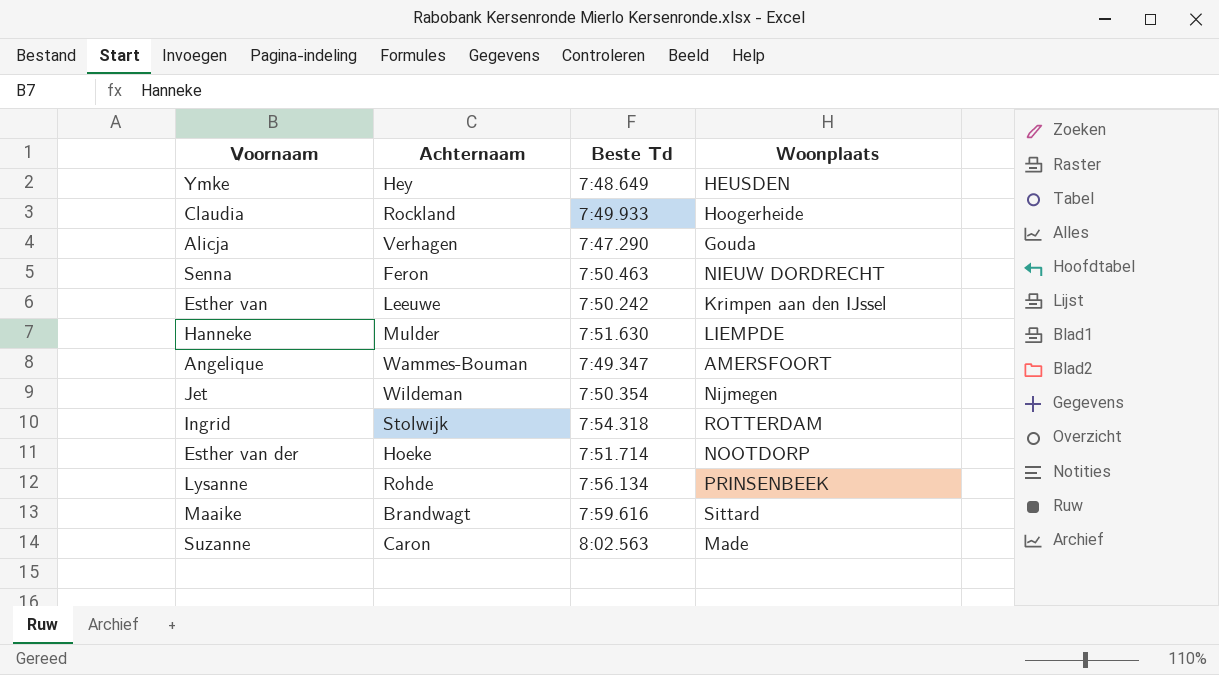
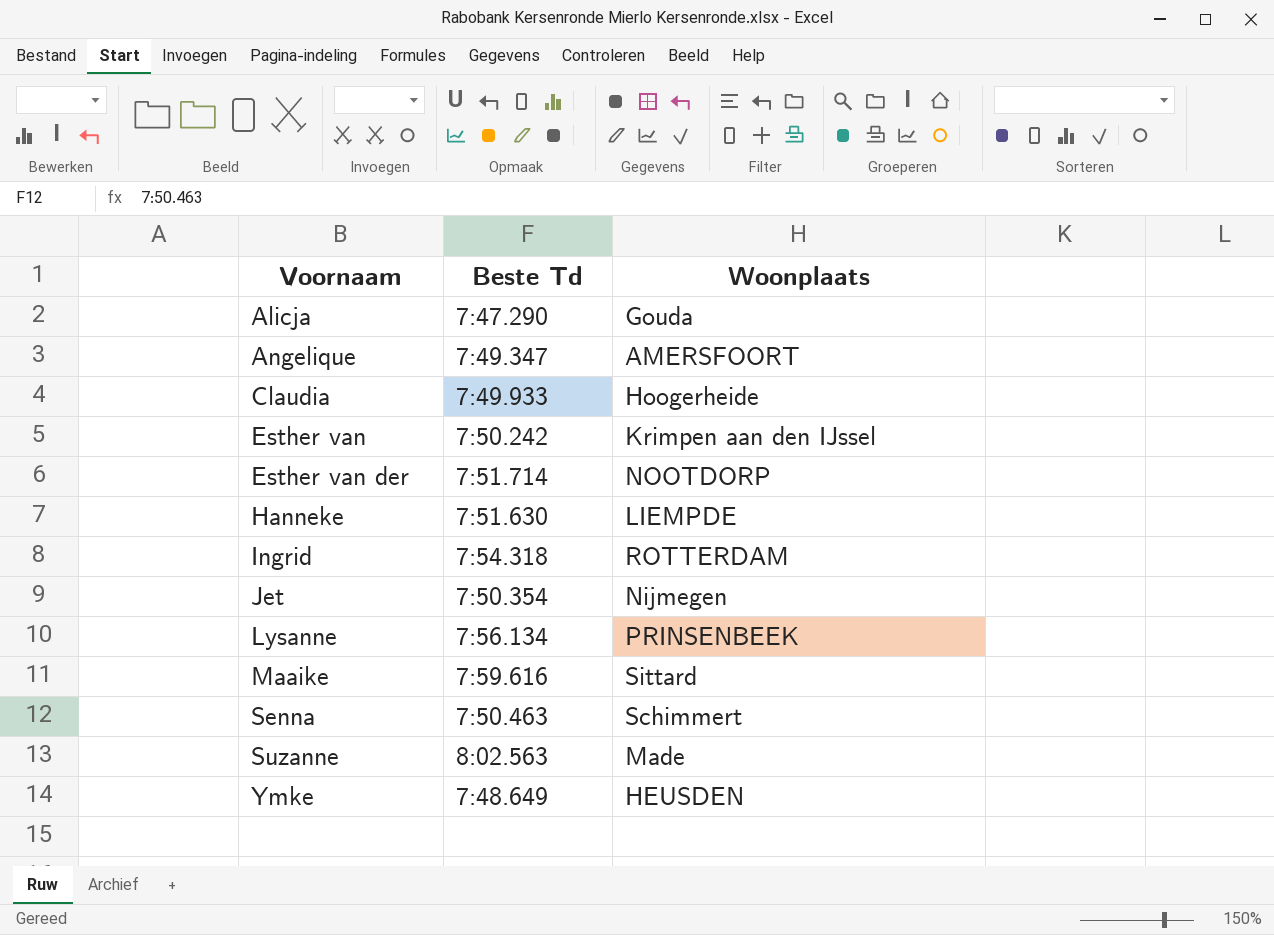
row order: none -> Voornaam ascending
column Achternaam | position: 2 -> none
Senna | Woonplaats: NIEUW DORDRECHT -> Schimmert

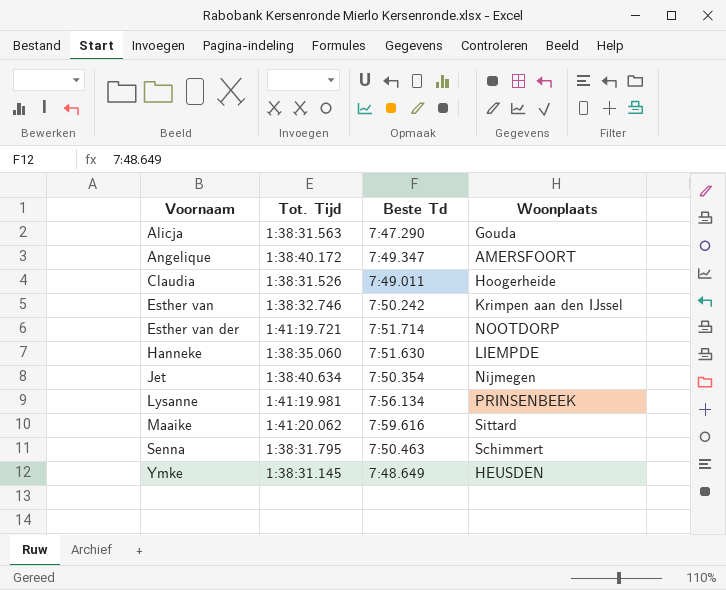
column Tot. Tijd | position: none -> 2
row Ingrid: 7:54.318 | ROTTERDAM -> none
row Suzanne: 8:02.563 | Made -> none
Claudia | Beste Td: 7:49.933 -> 7:49.011

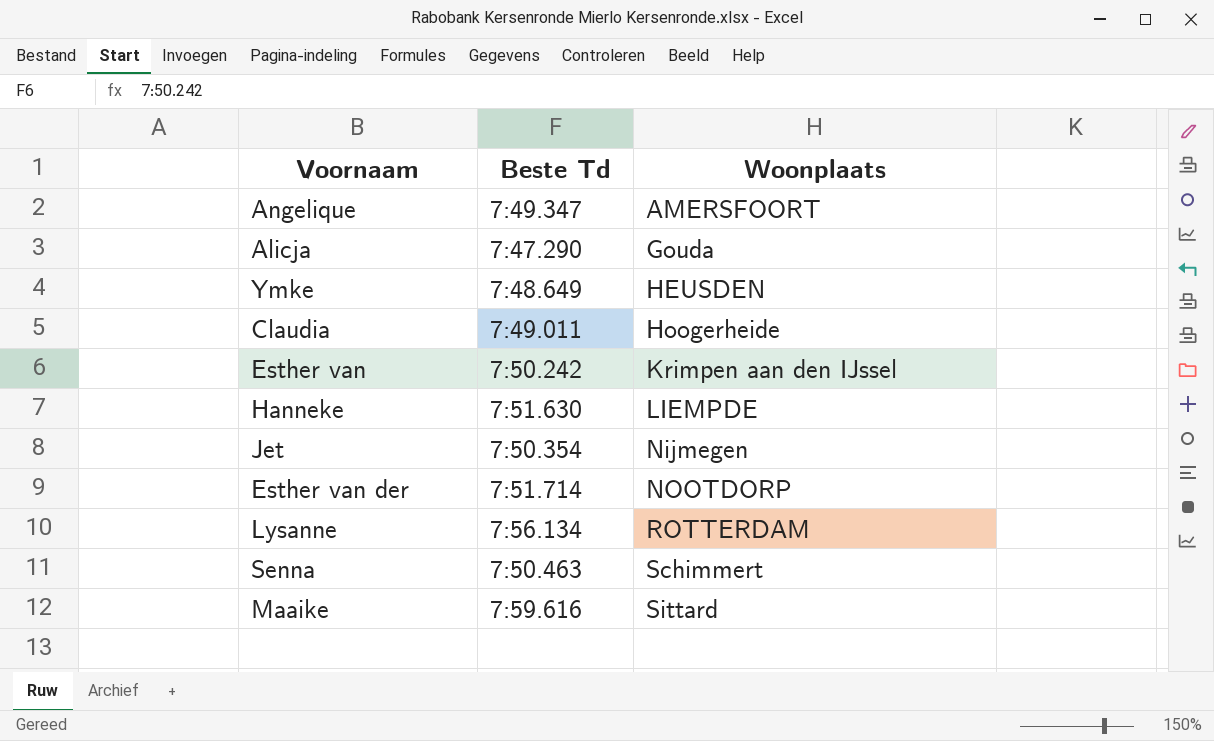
row order: Voornaam ascending -> Woonplaats ascending
column Tot. Tijd | position: 2 -> none
Lysanne | Woonplaats: PRINSENBEEK -> ROTTERDAM

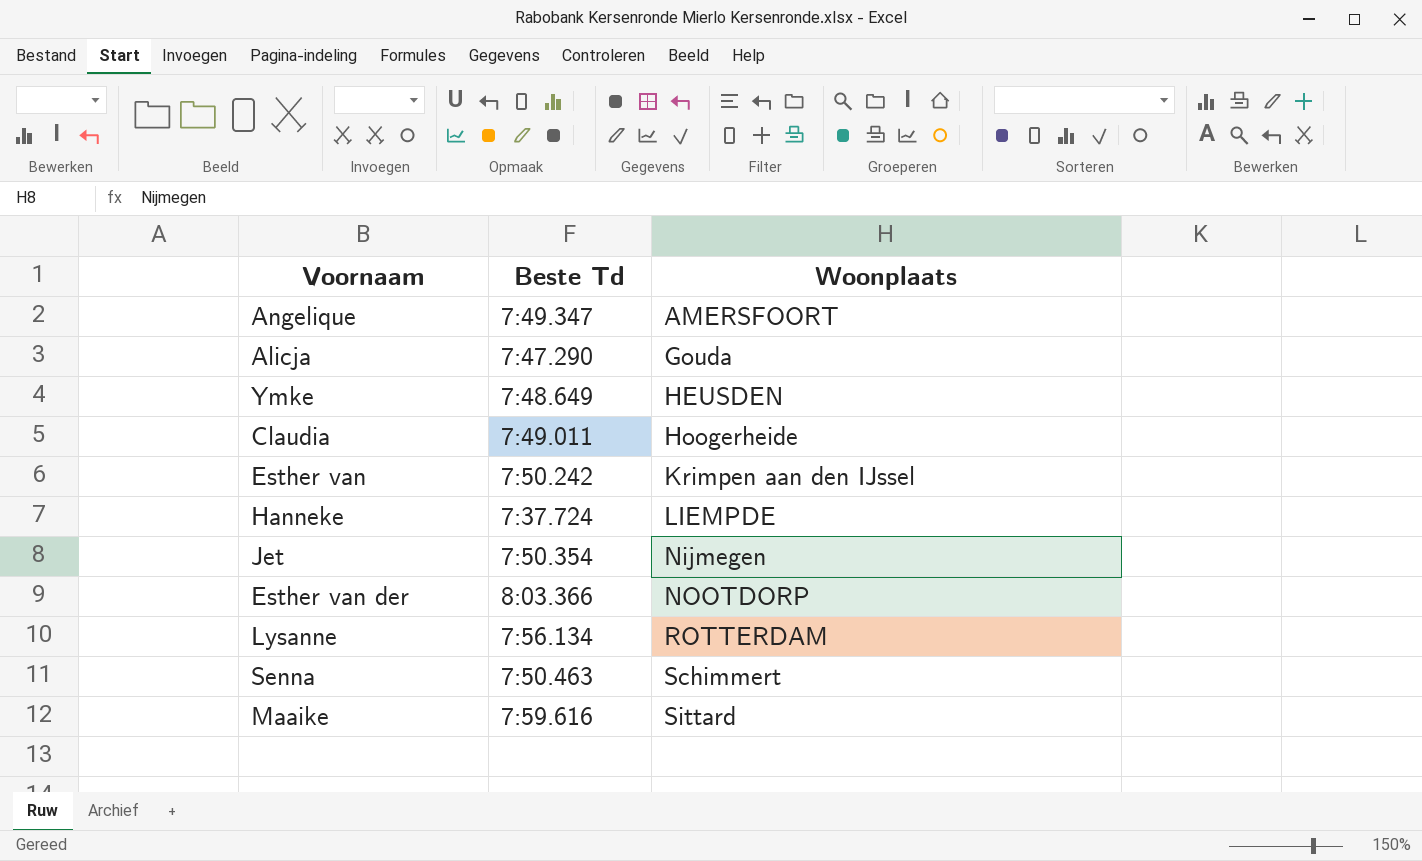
Hanneke | Beste Td: 7:51.630 -> 7:37.724
Esther van der | Beste Td: 7:51.714 -> 8:03.366

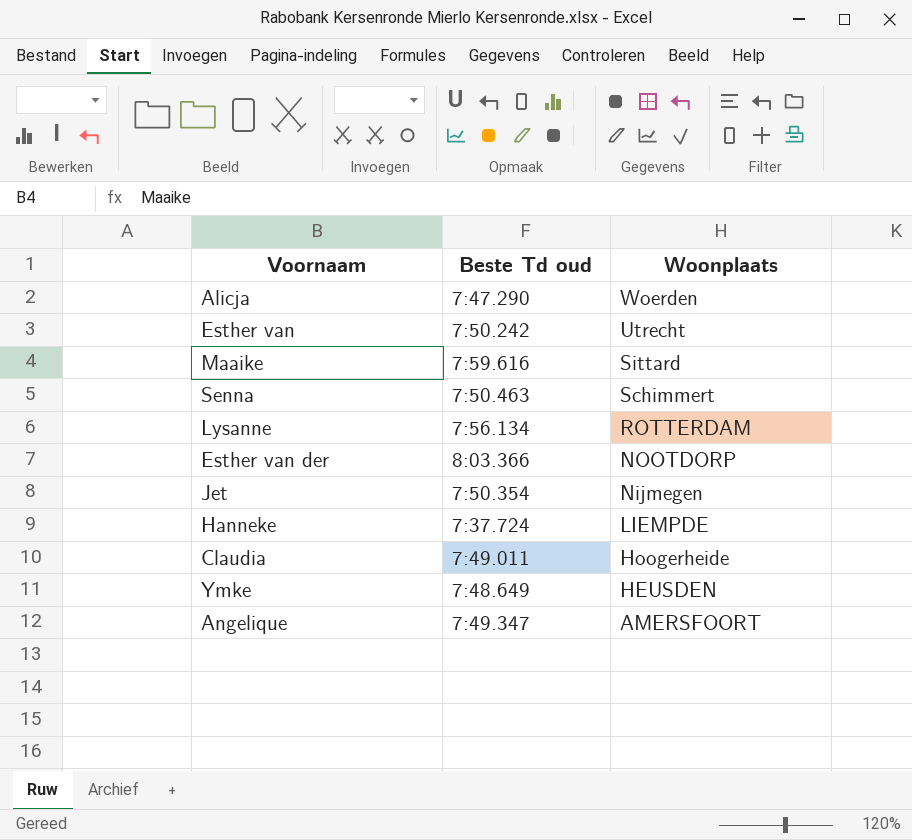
row order: Woonplaats ascending -> Woonplaats descending
column name: Beste Td -> Beste Td oud
Alicja | Woonplaats: Gouda -> Woerden
Esther van | Woonplaats: Krimpen aan den IJssel -> Utrecht

